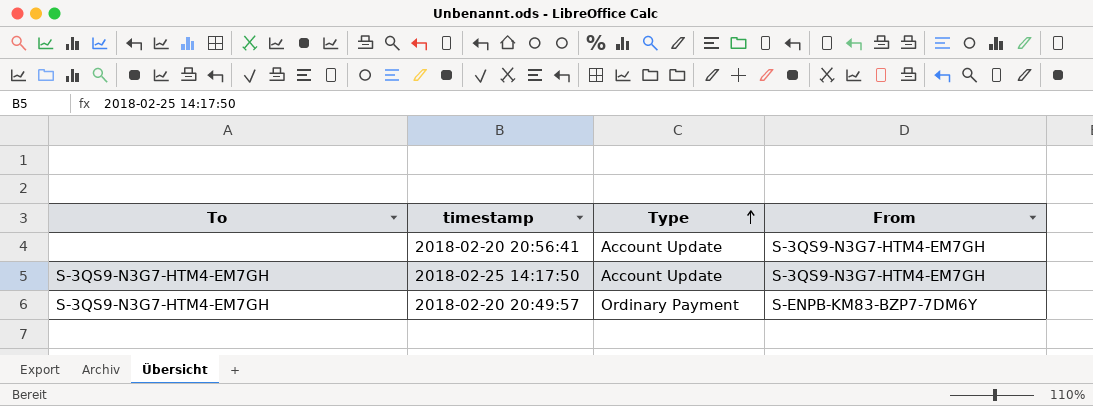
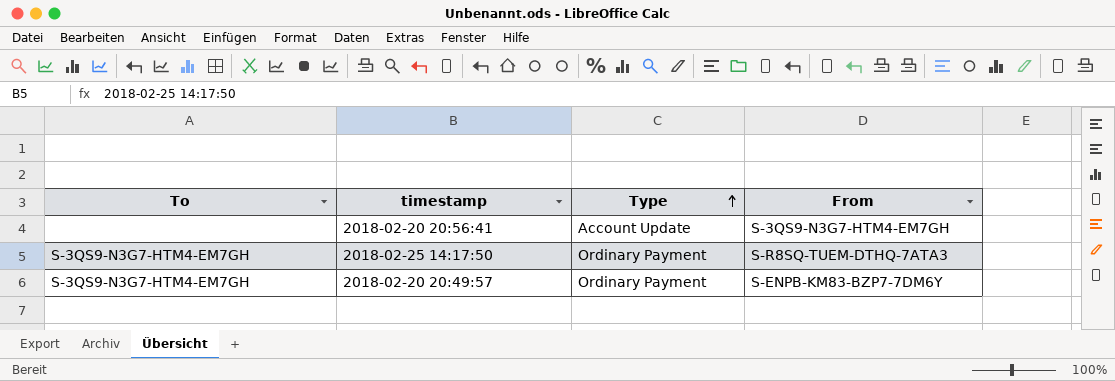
2018-02-25 14:17:50 | Type: Account Update -> Ordinary Payment
2018-02-25 14:17:50 | From: S-3QS9-N3G7-HTM4-EM7GH -> S-R8SQ-TUEM-DTHQ-7ATA3

